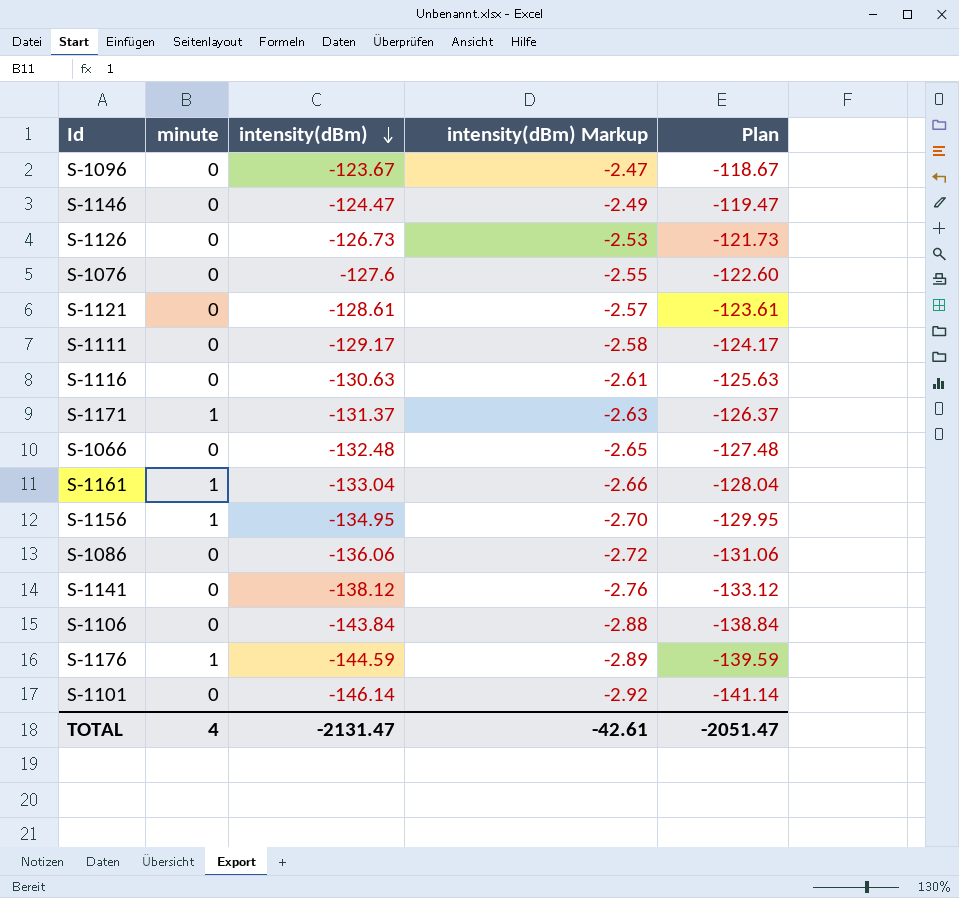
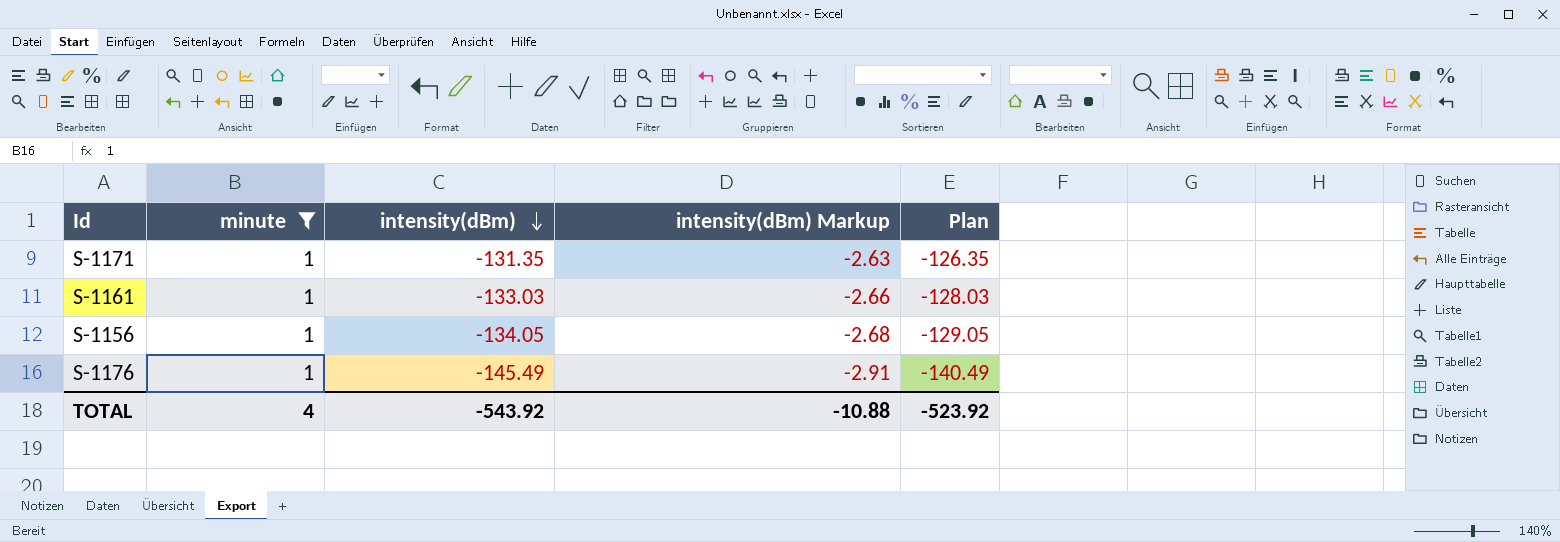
filter: none -> minute = 1
S-1171 | intensity(dBm): -131.37 -> -131.35
S-1171 | Plan: -126.37 -> -126.35
S-1161 | intensity(dBm): -133.04 -> -133.03
S-1161 | Plan: -128.04 -> -128.03
S-1156 | intensity(dBm): -134.95 -> -134.05
S-1156 | intensity(dBm) Markup: -2.70 -> -2.68
S-1156 | Plan: -129.95 -> -129.05
S-1176 | intensity(dBm): -144.59 -> -145.49
S-1176 | intensity(dBm) Markup: -2.89 -> -2.91
S-1176 | Plan: -139.59 -> -140.49
TOTAL | intensity(dBm): -2131.47 -> -543.92
TOTAL | intensity(dBm) Markup: -42.61 -> -10.88
TOTAL | Plan: -2051.47 -> -523.92

